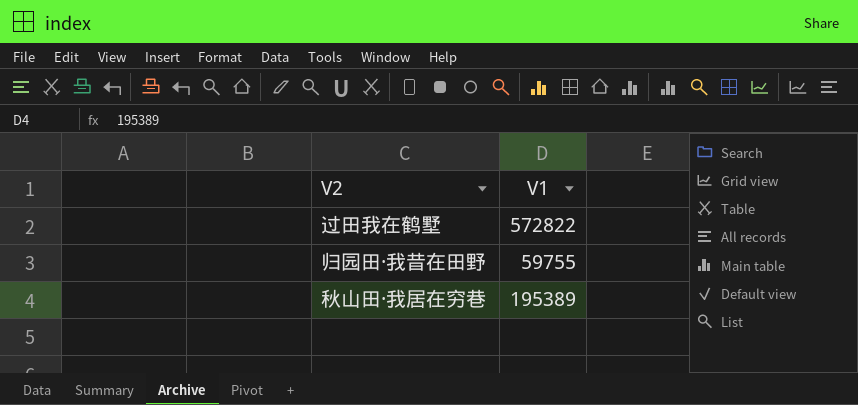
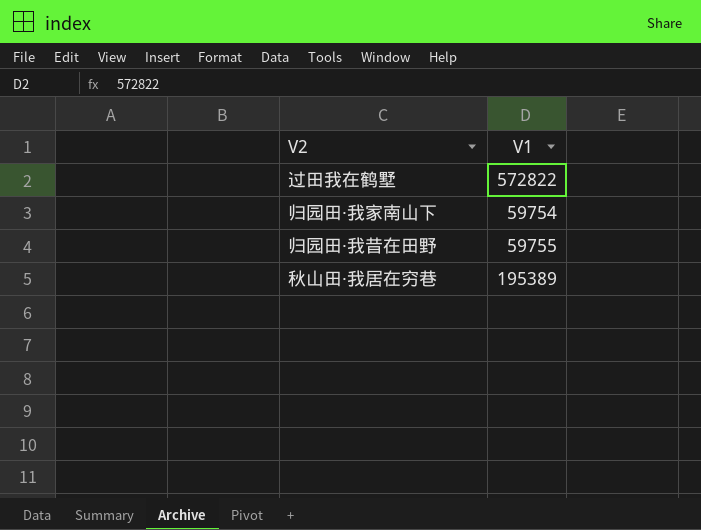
row 归园田·我家南山下: none -> 59754

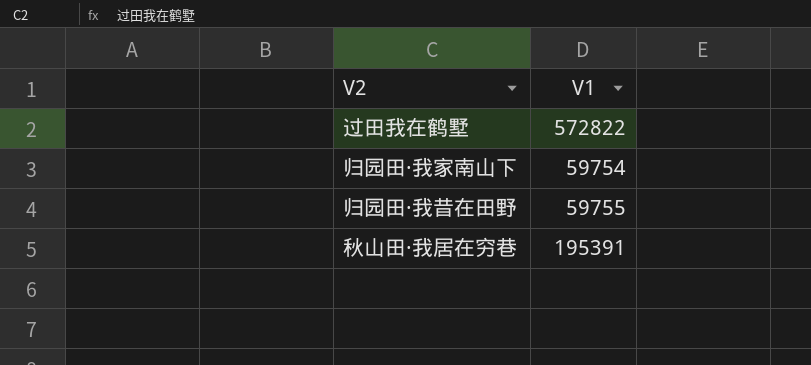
秋山田·我居在穷巷 | V1: 195389 -> 195391

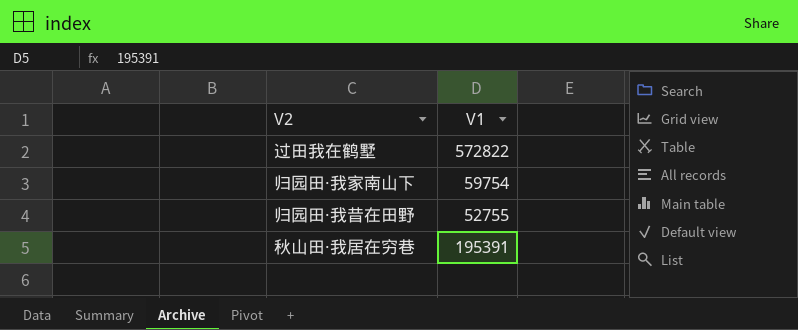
归园田·我昔在田野 | V1: 59755 -> 52755

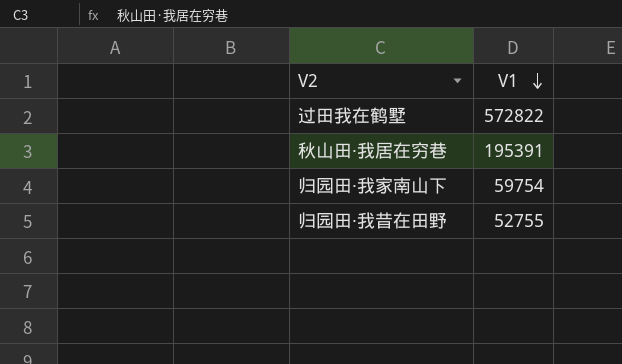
row order: none -> V1 descending

